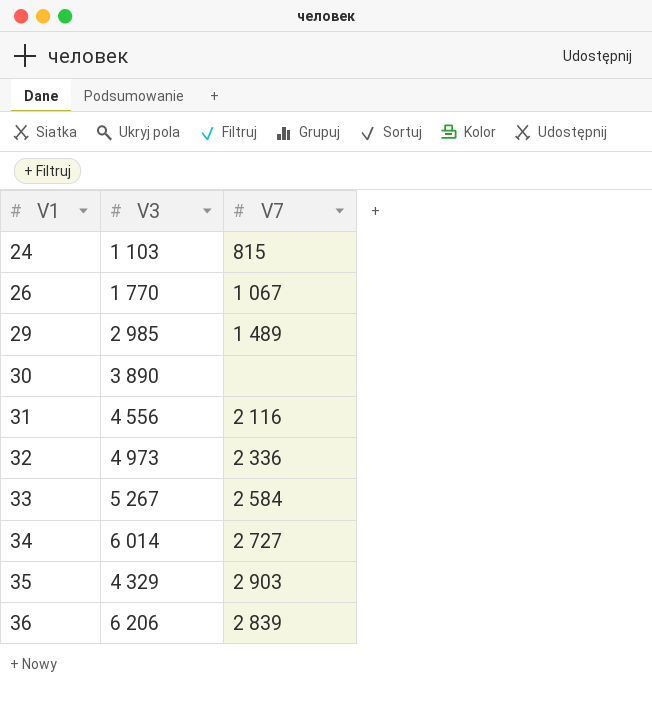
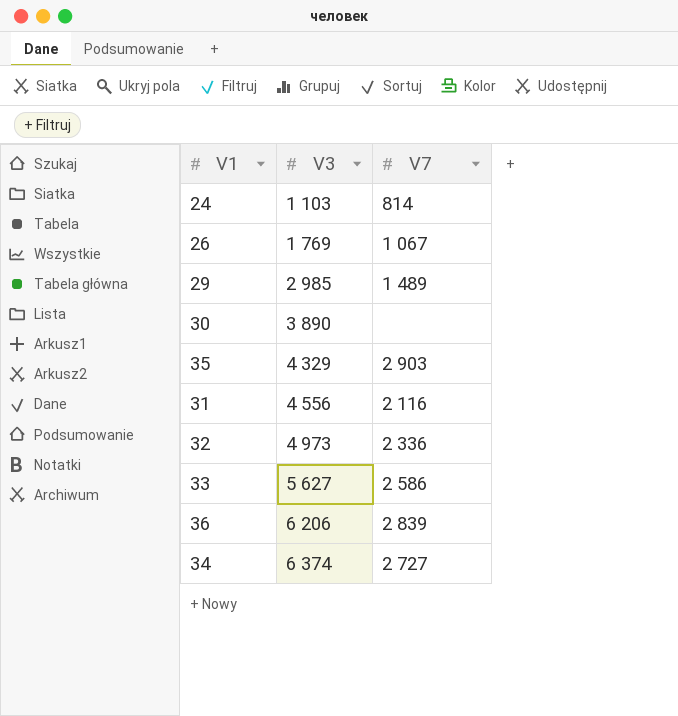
row order: V1 ascending -> V3 ascending
24 | V7: 815 -> 814
26 | V3: 1 770 -> 1 769
33 | V3: 5 267 -> 5 627
33 | V7: 2 584 -> 2 586
34 | V3: 6 014 -> 6 374

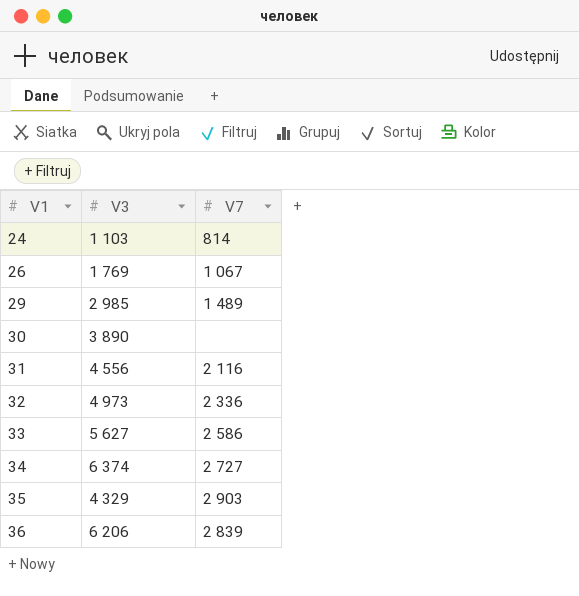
row order: V3 ascending -> V1 ascending

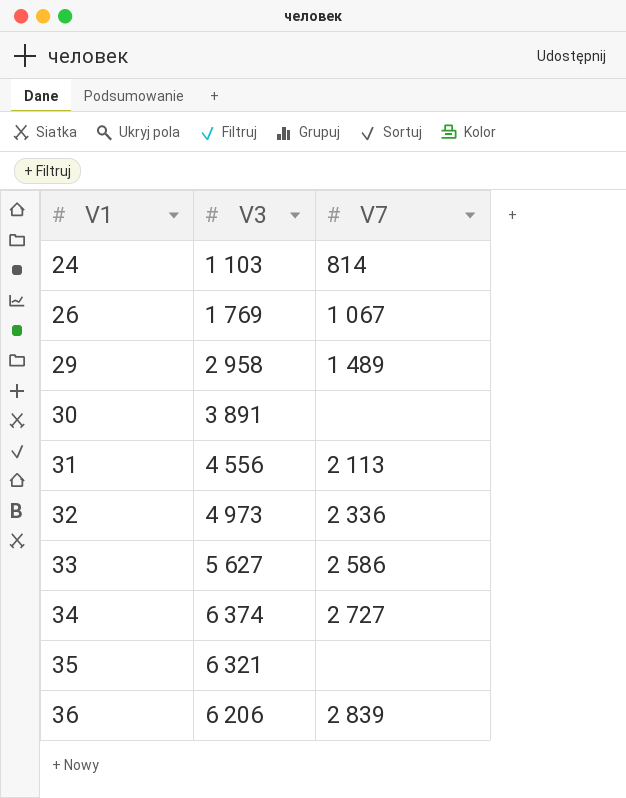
29 | V3: 2 985 -> 2 958
30 | V3: 3 890 -> 3 891
31 | V7: 2 116 -> 2 113
35 | V3: 4 329 -> 6 321
35 | V7: 2 903 -> none

